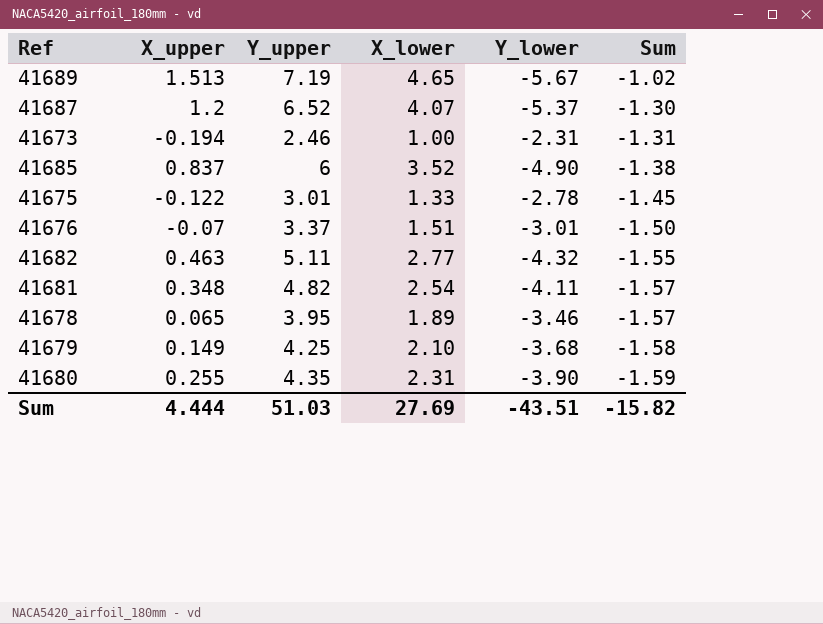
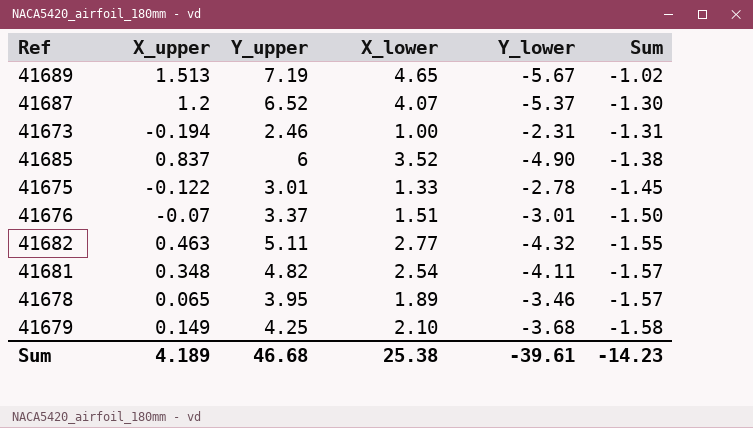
row 41680: 0.255 | 4.35 | 2.31 | -3.90 | -1.59 -> none
Sum | X_upper: 4.444 -> 4.189
Sum | Y_upper: 51.03 -> 46.68
Sum | X_lower: 27.69 -> 25.38
Sum | Y_lower: -43.51 -> -39.61
Sum | Sum: -15.82 -> -14.23

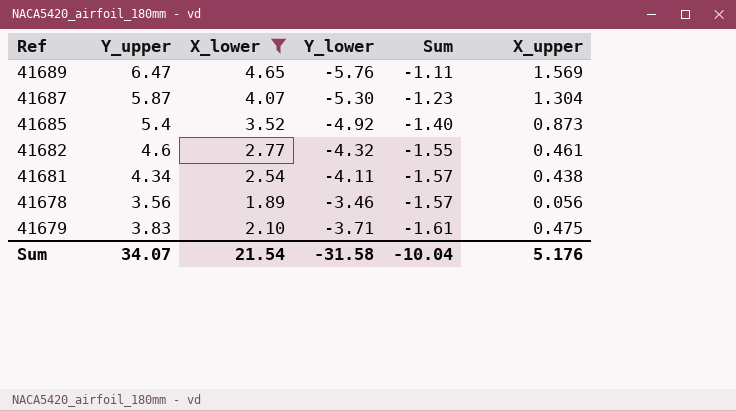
filter: none -> X_lower >= 1.89
column X_upper | position: 2 -> 6
41689 | Y_upper: 7.19 -> 6.47
41689 | Y_lower: -5.67 -> -5.76
41689 | Sum: -1.02 -> -1.11
41689 | X_upper: 1.513 -> 1.569
41687 | Y_upper: 6.52 -> 5.87
41687 | Y_lower: -5.37 -> -5.30
41687 | Sum: -1.30 -> -1.23
41687 | X_upper: 1.2 -> 1.304
41685 | Y_upper: 6 -> 5.4
41685 | Y_lower: -4.90 -> -4.92
41685 | Sum: -1.38 -> -1.40
41685 | X_upper: 0.837 -> 0.873
41682 | Y_upper: 5.11 -> 4.6
41682 | X_upper: 0.463 -> 0.461
41681 | Y_upper: 4.82 -> 4.34
41681 | X_upper: 0.348 -> 0.438
41678 | Y_upper: 3.95 -> 3.56
41678 | X_upper: 0.065 -> 0.056
41679 | Y_upper: 4.25 -> 3.83
41679 | Y_lower: -3.68 -> -3.71
41679 | Sum: -1.58 -> -1.61
41679 | X_upper: 0.149 -> 0.475
Sum | Y_upper: 46.68 -> 34.07
Sum | X_lower: 25.38 -> 21.54
Sum | Y_lower: -39.61 -> -31.58
Sum | Sum: -14.23 -> -10.04
Sum | X_upper: 4.189 -> 5.176

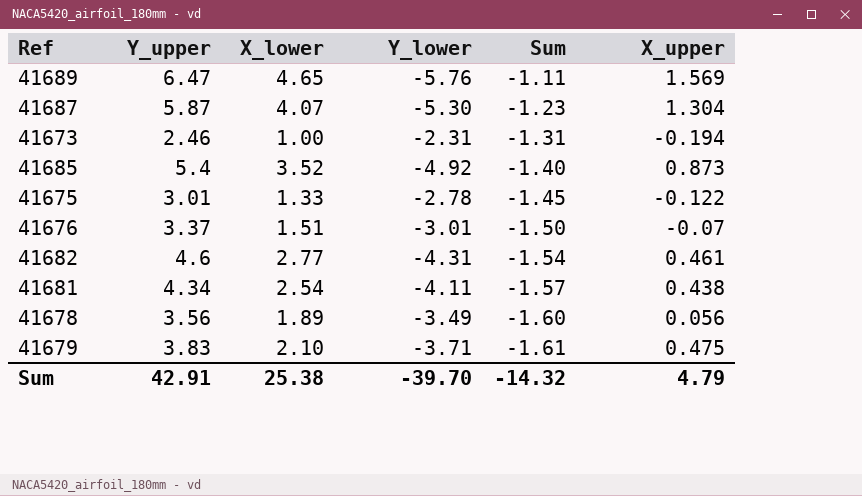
filter: X_lower >= 1.89 -> none
41682 | Y_lower: -4.32 -> -4.31
41682 | Sum: -1.55 -> -1.54
41678 | Y_lower: -3.46 -> -3.49
41678 | Sum: -1.57 -> -1.60
Sum | Y_upper: 34.07 -> 42.91
Sum | X_lower: 21.54 -> 25.38
Sum | Y_lower: -31.58 -> -39.70
Sum | Sum: -10.04 -> -14.32
Sum | X_upper: 5.176 -> 4.79

